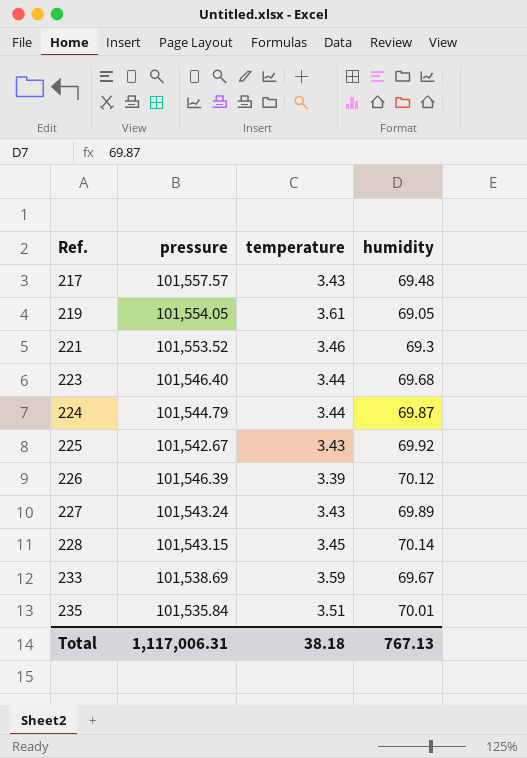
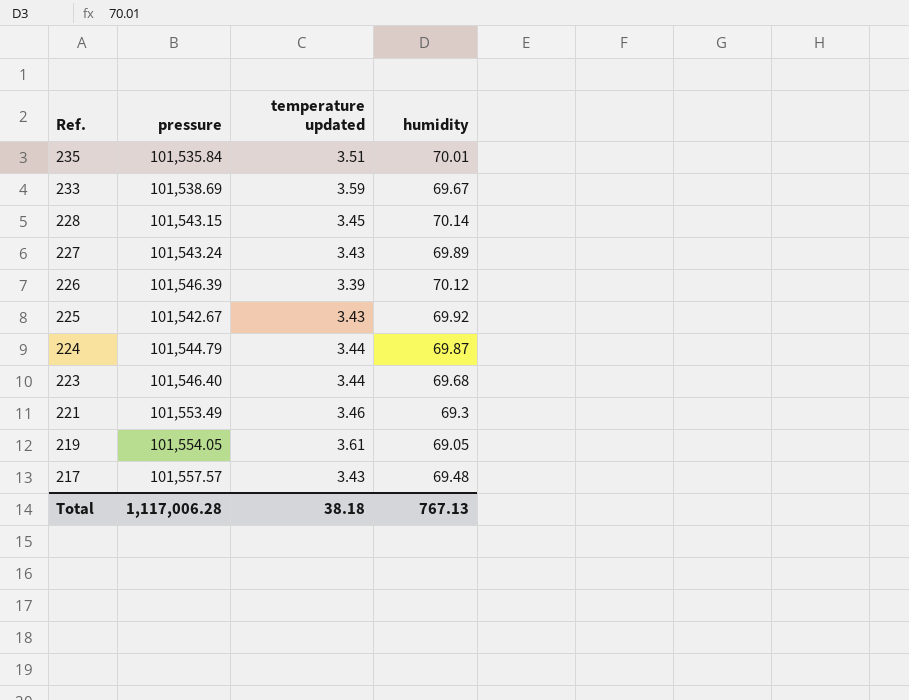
row order: Ref. ascending -> Ref. descending
column name: temperature -> temperature updated
221 | pressure: 101,553.52 -> 101,553.49
Total | pressure: 1,117,006.31 -> 1,117,006.28

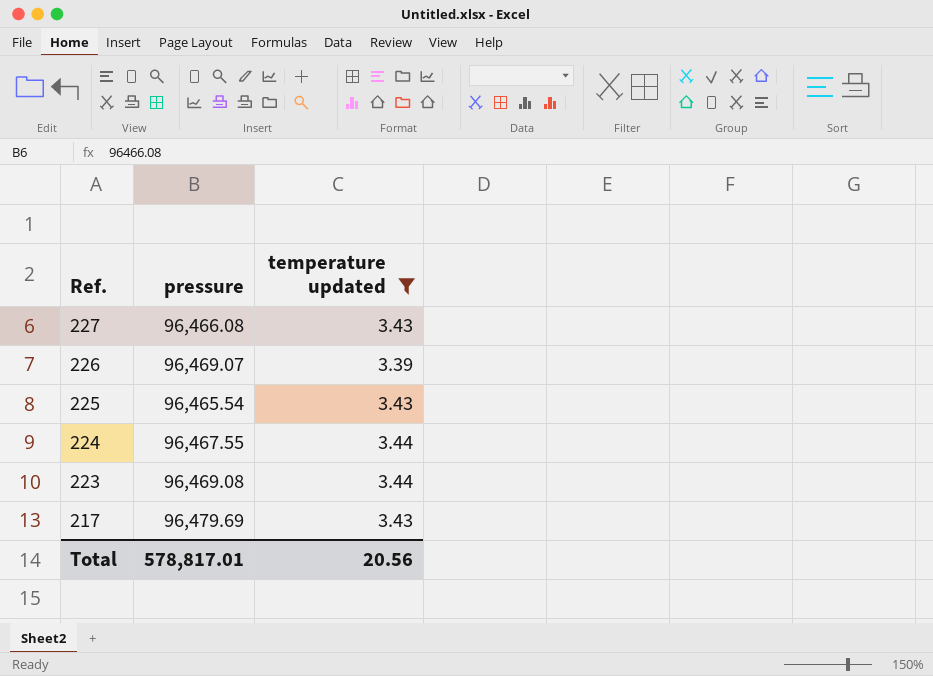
filter: none -> temperature updated <= 3.44
column humidity | position: 4 -> none
227 | pressure: 101,543.24 -> 96,466.08
226 | pressure: 101,546.39 -> 96,469.07
225 | pressure: 101,542.67 -> 96,465.54
224 | pressure: 101,544.79 -> 96,467.55
223 | pressure: 101,546.40 -> 96,469.08
217 | pressure: 101,557.57 -> 96,479.69
Total | pressure: 1,117,006.28 -> 578,817.01
Total | temperature updated: 38.18 -> 20.56

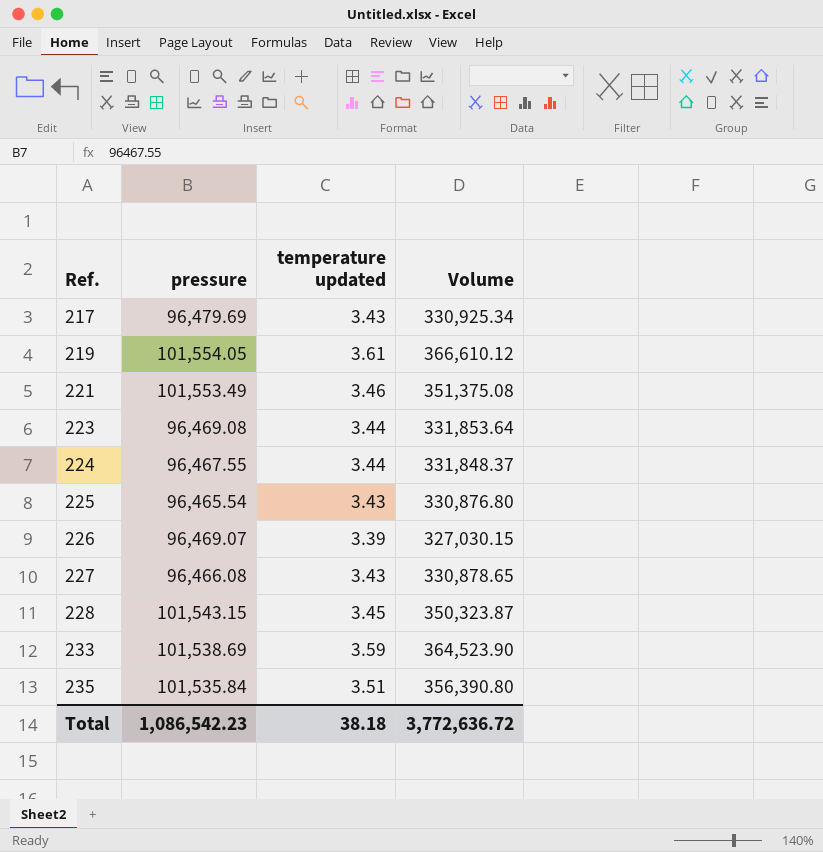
filter: temperature updated <= 3.44 -> none
row order: Ref. descending -> Ref. ascending
column Volume | formula: none -> [pressure] * [temperature updated]
Total | pressure: 578,817.01 -> 1,086,542.23
Total | temperature updated: 20.56 -> 38.18

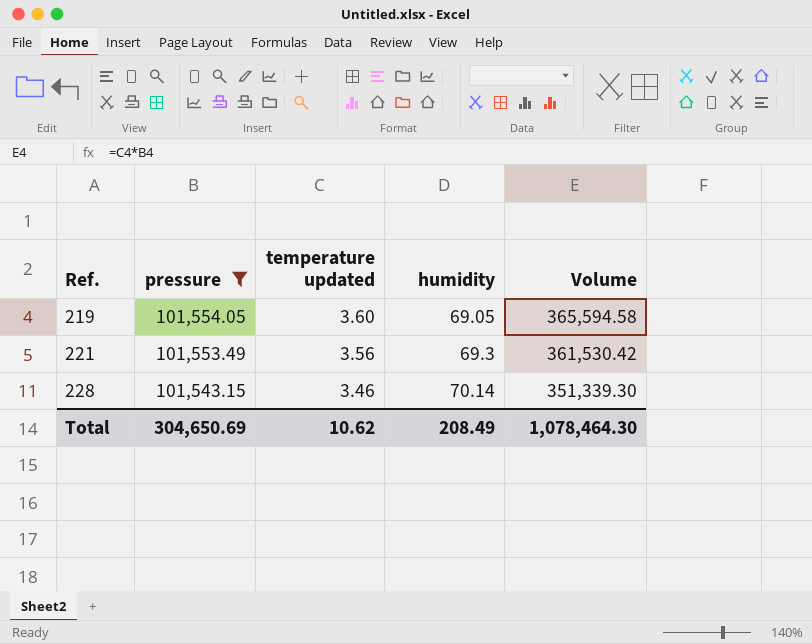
filter: none -> pressure >= 101,543.15
column humidity | position: none -> 4
219 | temperature updated: 3.61 -> 3.60
219 | Volume: 366,610.12 -> 365,594.58
221 | temperature updated: 3.46 -> 3.56
221 | Volume: 351,375.08 -> 361,530.42
228 | temperature updated: 3.45 -> 3.46
228 | Volume: 350,323.87 -> 351,339.30
Total | pressure: 1,086,542.23 -> 304,650.69
Total | temperature updated: 38.18 -> 10.62
Total | Volume: 3,772,636.72 -> 1,078,464.30

